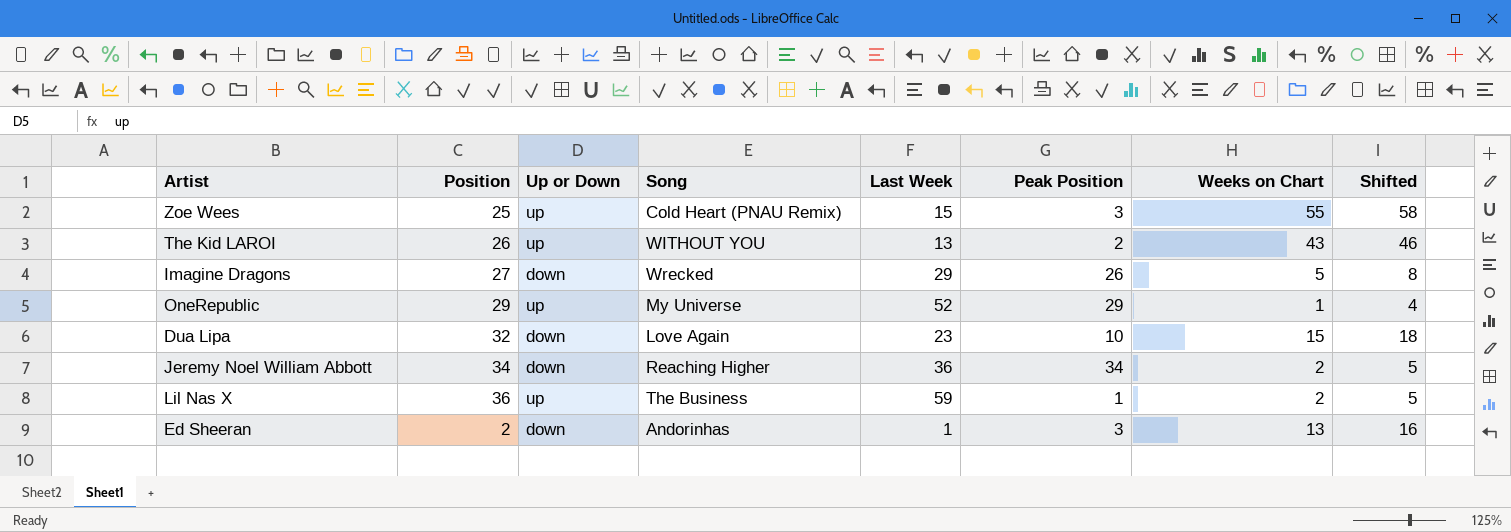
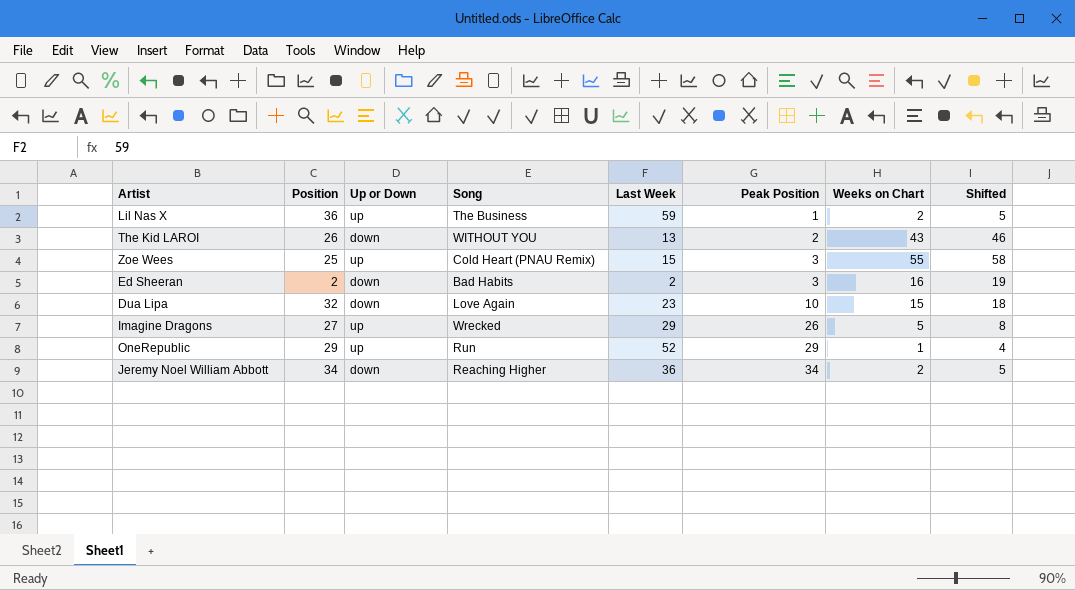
row order: none -> Peak Position ascending
The Kid LAROI | Up or Down: up -> down
Ed Sheeran | Song: Andorinhas -> Bad Habits
Ed Sheeran | Last Week: 1 -> 2
Ed Sheeran | Weeks on Chart: 13 -> 16
Ed Sheeran | Shifted: 16 -> 19
Imagine Dragons | Up or Down: down -> up
OneRepublic | Song: My Universe -> Run

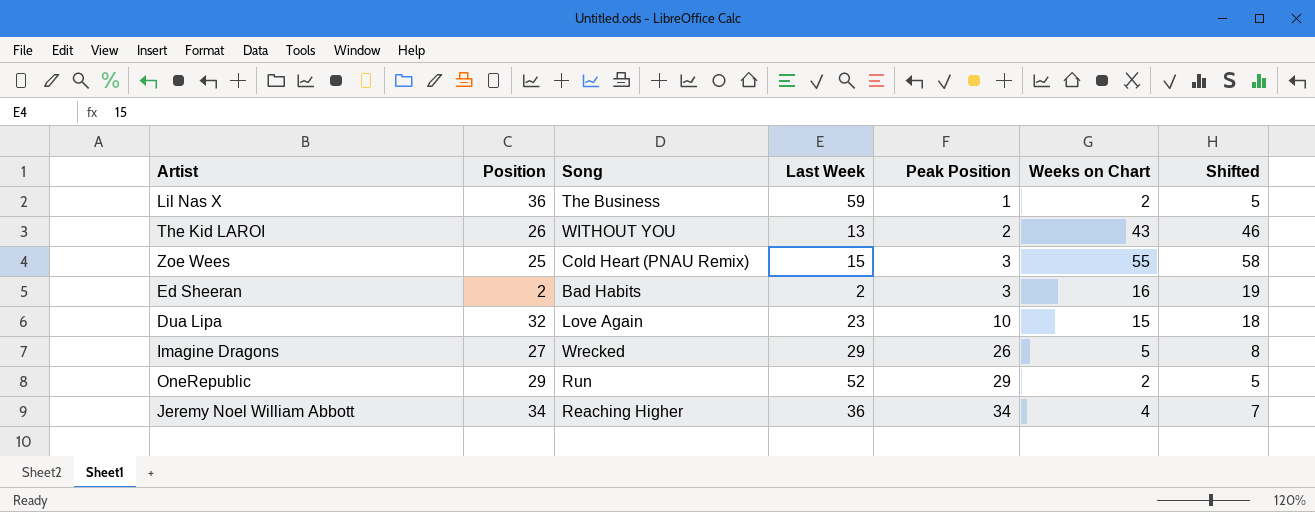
column Up or Down | position: 3 -> none
OneRepublic | Weeks on Chart: 1 -> 2
OneRepublic | Shifted: 4 -> 5
Jeremy Noel William Abbott | Weeks on Chart: 2 -> 4
Jeremy Noel William Abbott | Shifted: 5 -> 7

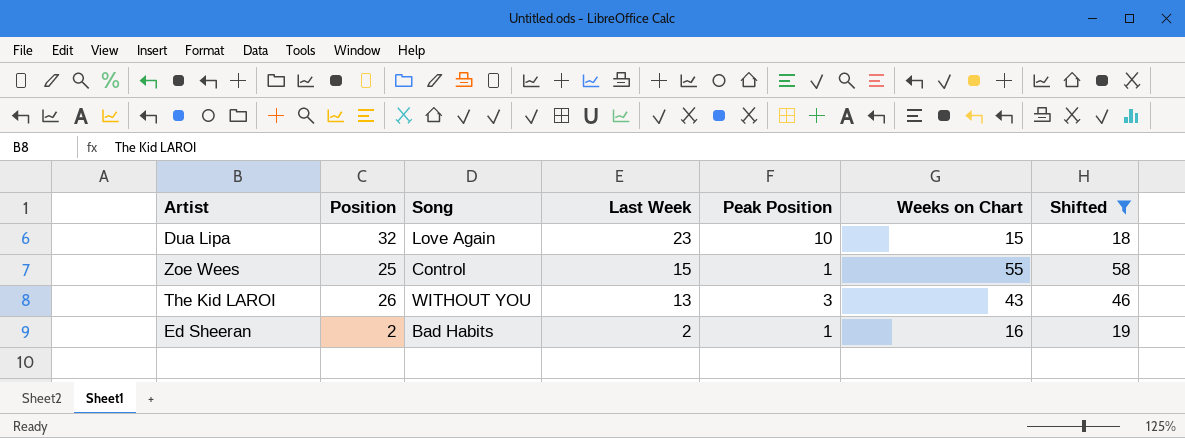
filter: none -> Shifted >= 18
row order: Peak Position ascending -> Last Week descending
Zoe Wees | Song: Cold Heart (PNAU Remix) -> Control
Zoe Wees | Peak Position: 3 -> 1
The Kid LAROI | Peak Position: 2 -> 3
Ed Sheeran | Peak Position: 3 -> 1

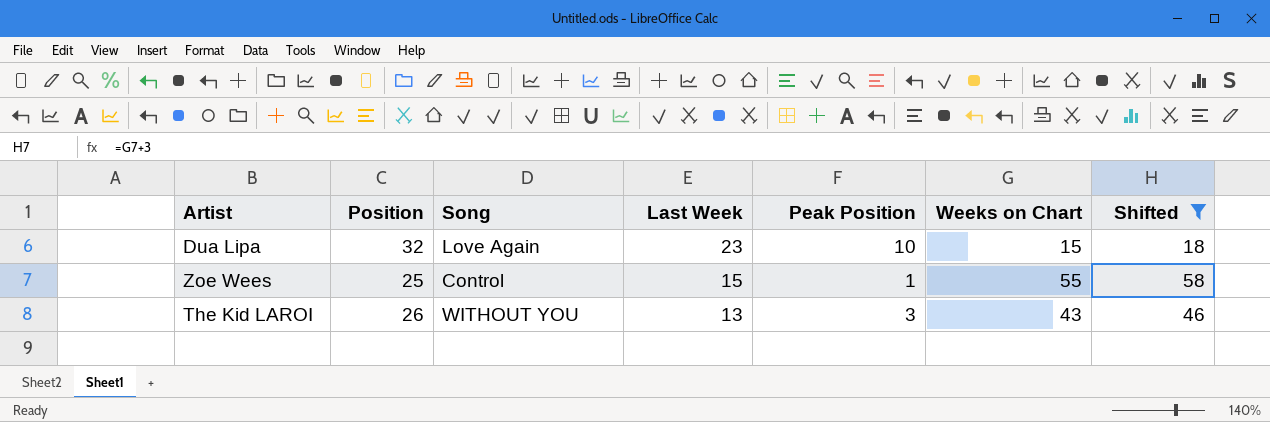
row Ed Sheeran: 2 | Bad Habits | 2 | 1 | 16 | 19 -> none

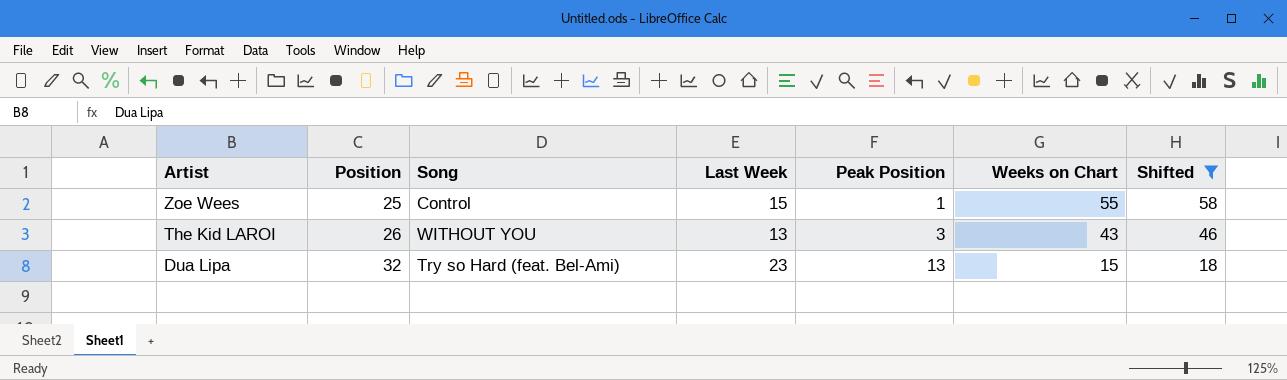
row order: Last Week descending -> Artist descending
Dua Lipa | Song: Love Again -> Try so Hard (feat. Bel-Ami)
Dua Lipa | Peak Position: 10 -> 13

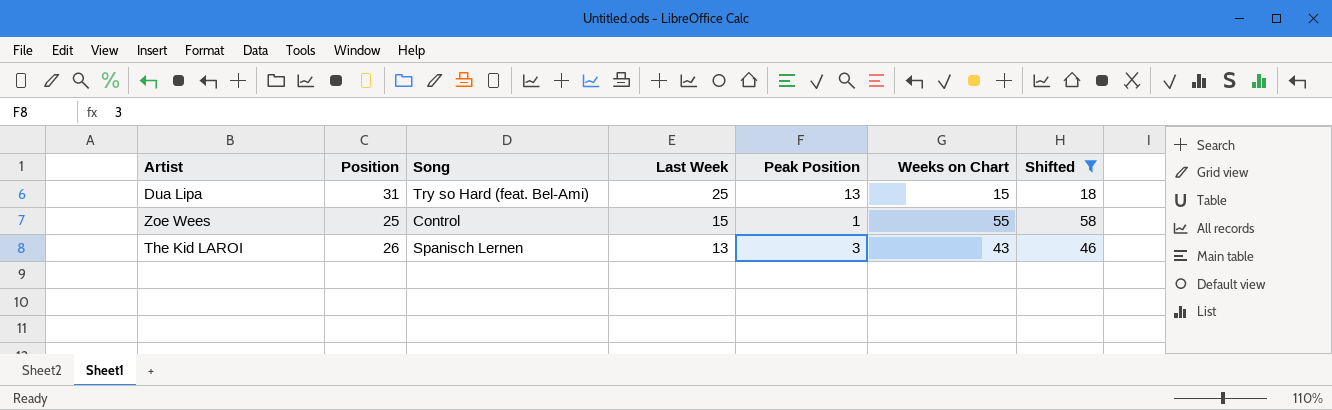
row order: Artist descending -> Last Week descending
Dua Lipa | Position: 32 -> 31
Dua Lipa | Last Week: 23 -> 25
The Kid LAROI | Song: WITHOUT YOU -> Spanisch Lernen

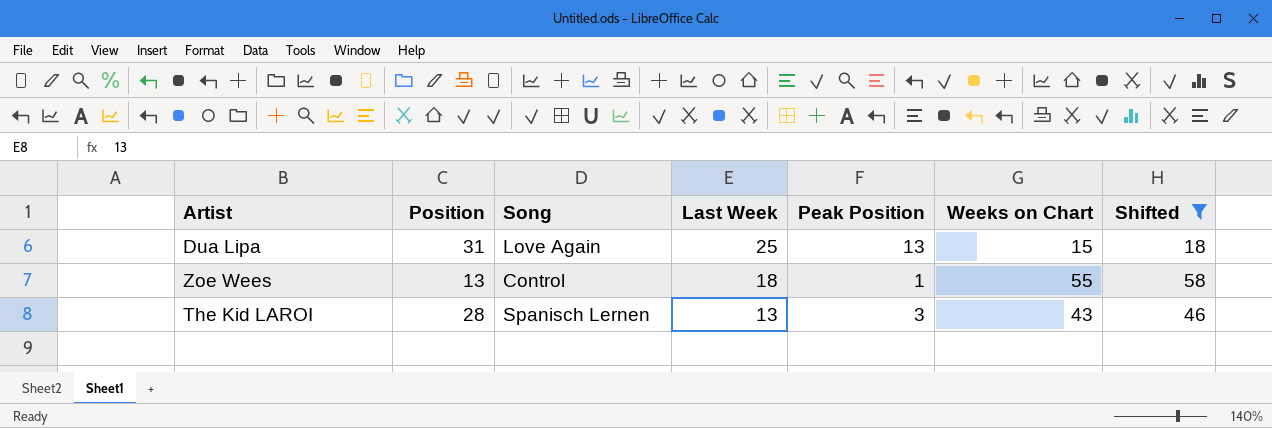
Dua Lipa | Song: Try so Hard (feat. Bel-Ami) -> Love Again
Zoe Wees | Position: 25 -> 13
Zoe Wees | Last Week: 15 -> 18
The Kid LAROI | Position: 26 -> 28

